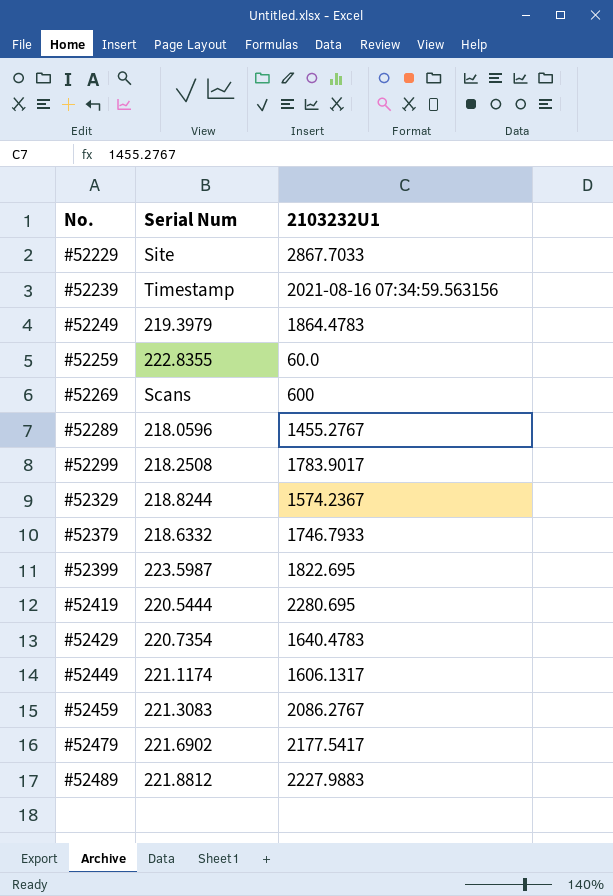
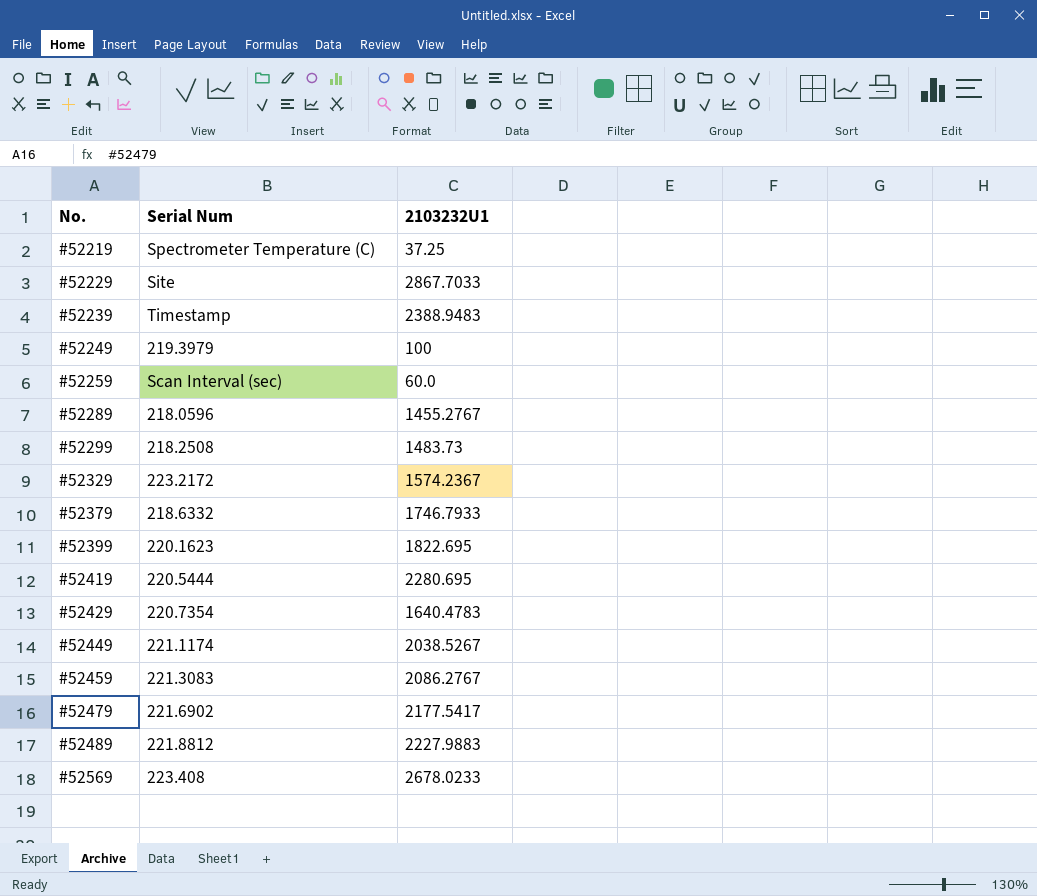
row #52269: Scans | 600 -> none
row #52219: none -> Spectrometer Temperature (C) | 37.25
#52239 | 2103232U1: 2021-08-16 07:34:59.563156 -> 2388.9483
#52249 | 2103232U1: 1864.4783 -> 100
#52259 | Serial Num: 222.8355 -> Scan Interval (sec)
#52299 | 2103232U1: 1783.9017 -> 1483.73
#52329 | Serial Num: 218.8244 -> 223.2172
#52399 | Serial Num: 223.5987 -> 220.1623
#52449 | 2103232U1: 1606.1317 -> 2038.5267
row #52569: none -> 223.408 | 2678.0233

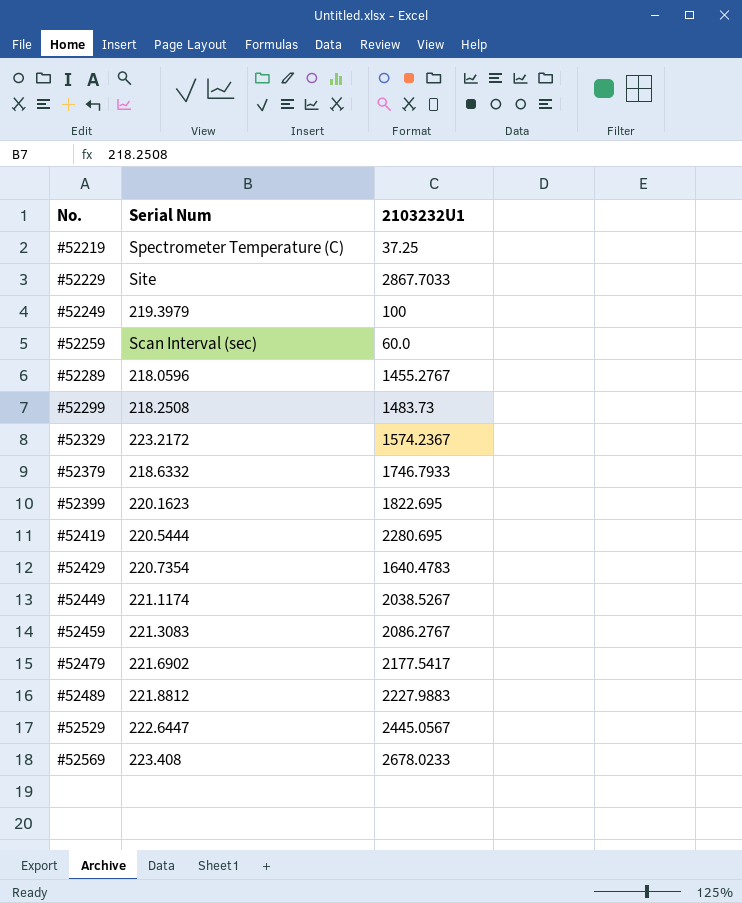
row #52239: Timestamp | 2388.9483 -> none
row #52529: none -> 222.6447 | 2445.0567

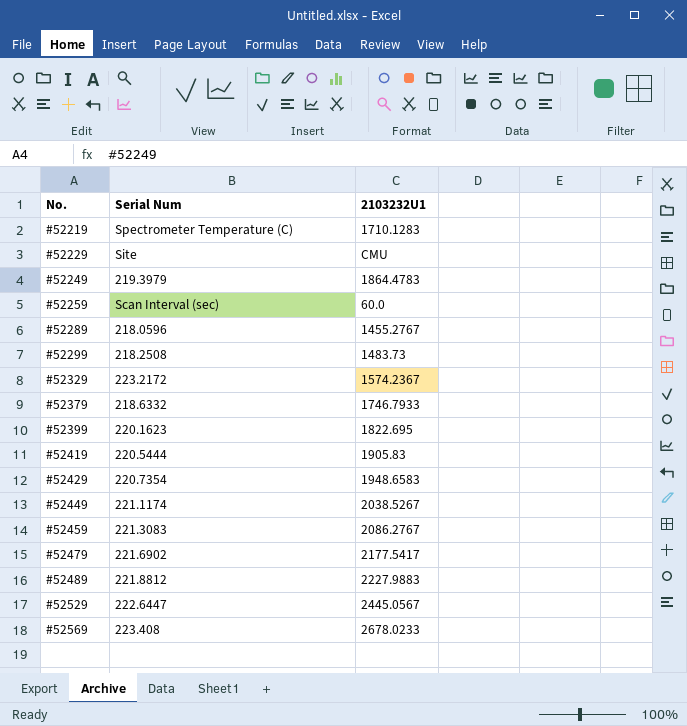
#52219 | 2103232U1: 37.25 -> 1710.1283
#52229 | 2103232U1: 2867.7033 -> CMU
#52249 | 2103232U1: 100 -> 1864.4783
#52419 | 2103232U1: 2280.695 -> 1905.83
#52429 | 2103232U1: 1640.4783 -> 1948.6583

